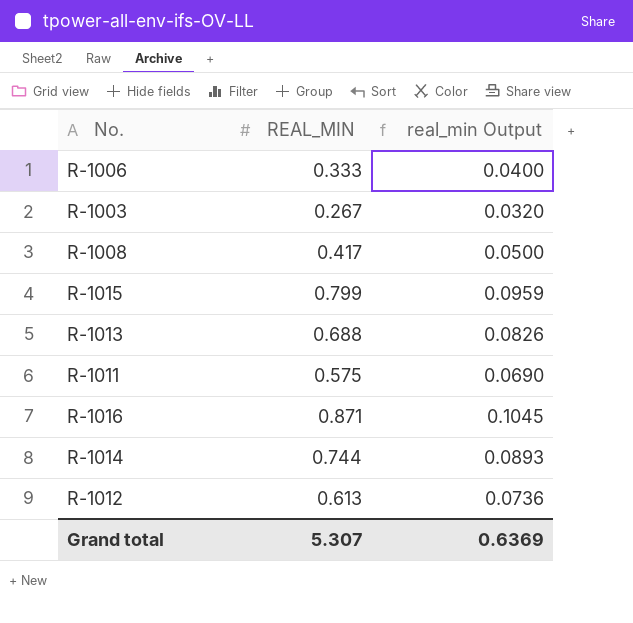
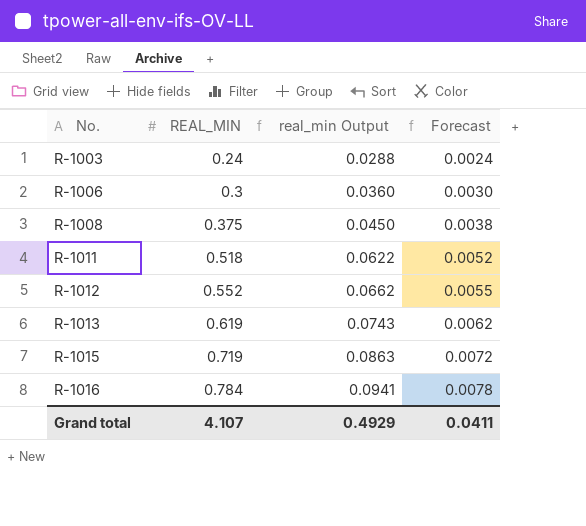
row order: none -> No. ascending
column Forecast | formula: none -> [REAL_MIN] * 0.01
row R-1014: 0.744 | 0.0893 -> none
R-1003 | REAL_MIN: 0.267 -> 0.24
R-1003 | real_min Output: 0.0320 -> 0.0288
R-1006 | REAL_MIN: 0.333 -> 0.3
R-1006 | real_min Output: 0.0400 -> 0.0360
R-1008 | REAL_MIN: 0.417 -> 0.375
R-1008 | real_min Output: 0.0500 -> 0.0450
R-1011 | REAL_MIN: 0.575 -> 0.518
R-1011 | real_min Output: 0.0690 -> 0.0622
R-1012 | REAL_MIN: 0.613 -> 0.552
R-1012 | real_min Output: 0.0736 -> 0.0662
R-1013 | REAL_MIN: 0.688 -> 0.619
R-1013 | real_min Output: 0.0826 -> 0.0743
R-1015 | REAL_MIN: 0.799 -> 0.719
R-1015 | real_min Output: 0.0959 -> 0.0863
R-1016 | REAL_MIN: 0.871 -> 0.784
R-1016 | real_min Output: 0.1045 -> 0.0941
Grand total | REAL_MIN: 5.307 -> 4.107
Grand total | real_min Output: 0.6369 -> 0.4929

